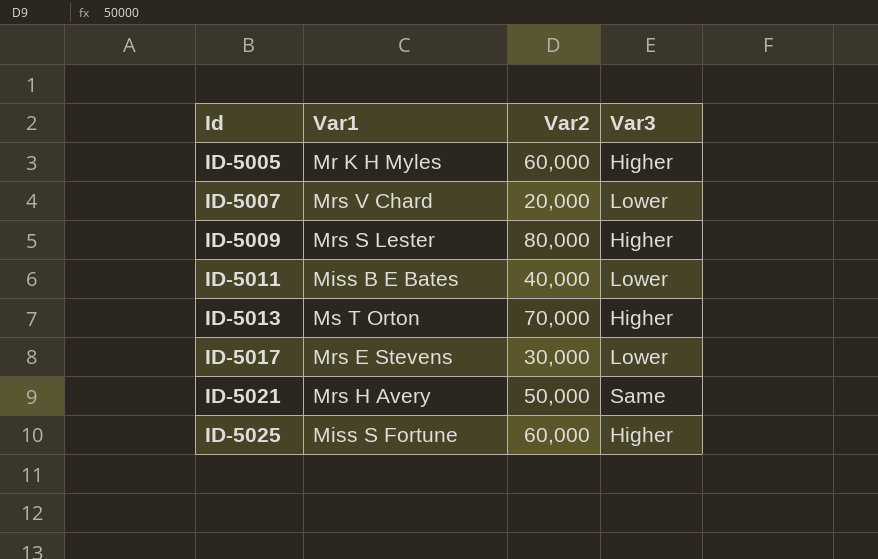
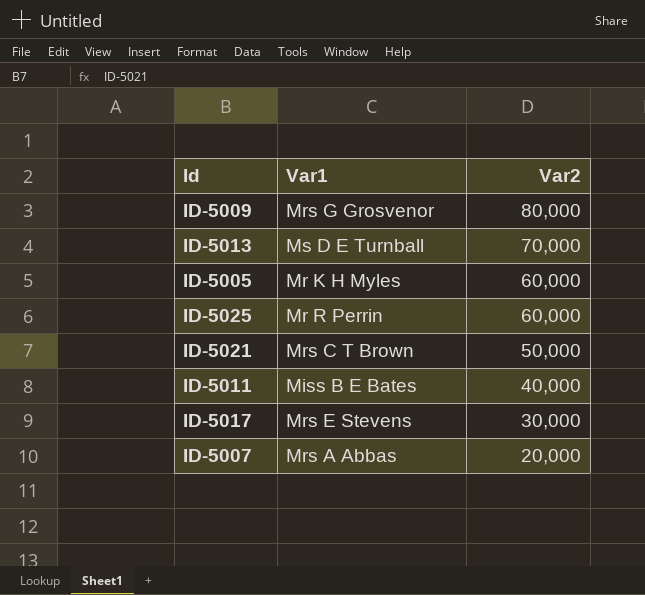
row order: Id ascending -> Var2 descending
column Var3 | position: 4 -> none
ID-5009 | Var1: Mrs S Lester -> Mrs G Grosvenor
ID-5013 | Var1: Ms T Orton -> Ms D E Turnball
ID-5025 | Var1: Miss S Fortune -> Mr R Perrin
ID-5021 | Var1: Mrs H Avery -> Mrs C T Brown
ID-5007 | Var1: Mrs V Chard -> Mrs A Abbas

